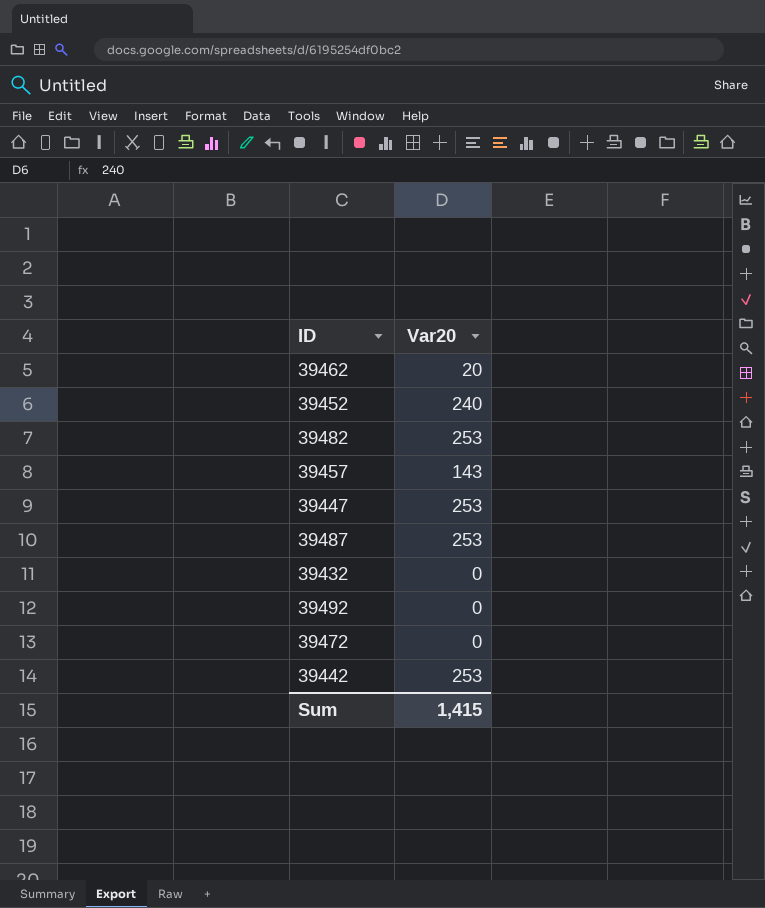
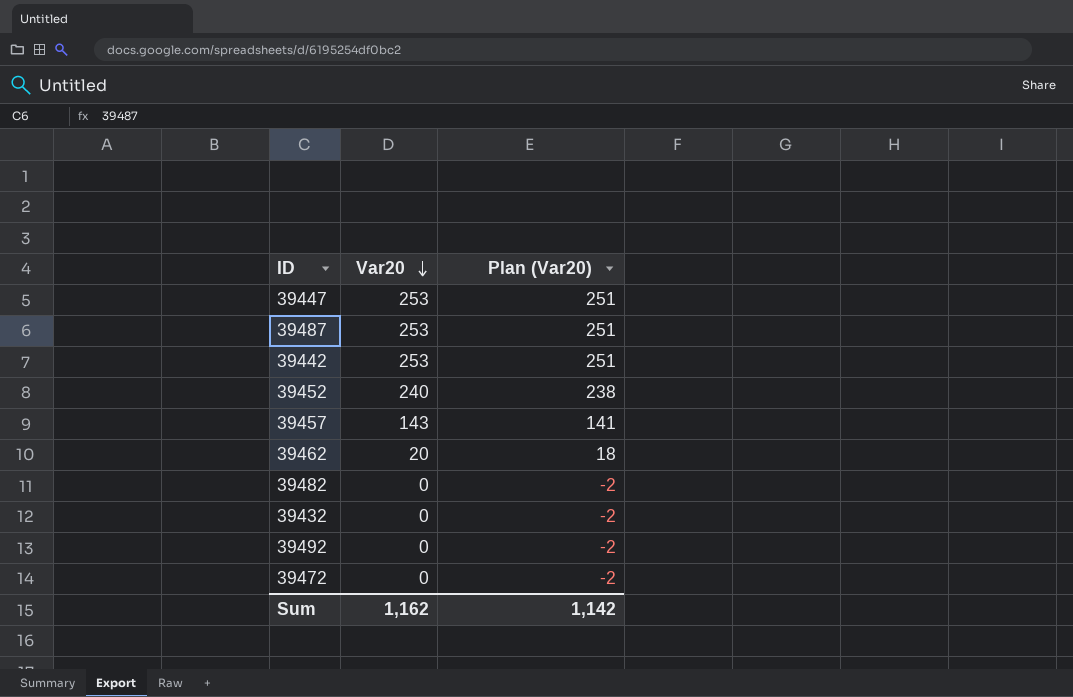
row order: none -> Var20 descending
column Plan (Var20) | formula: none -> [Var20] - 2
39482 | Var20: 253 -> 0
Sum | Var20: 1,415 -> 1,162

